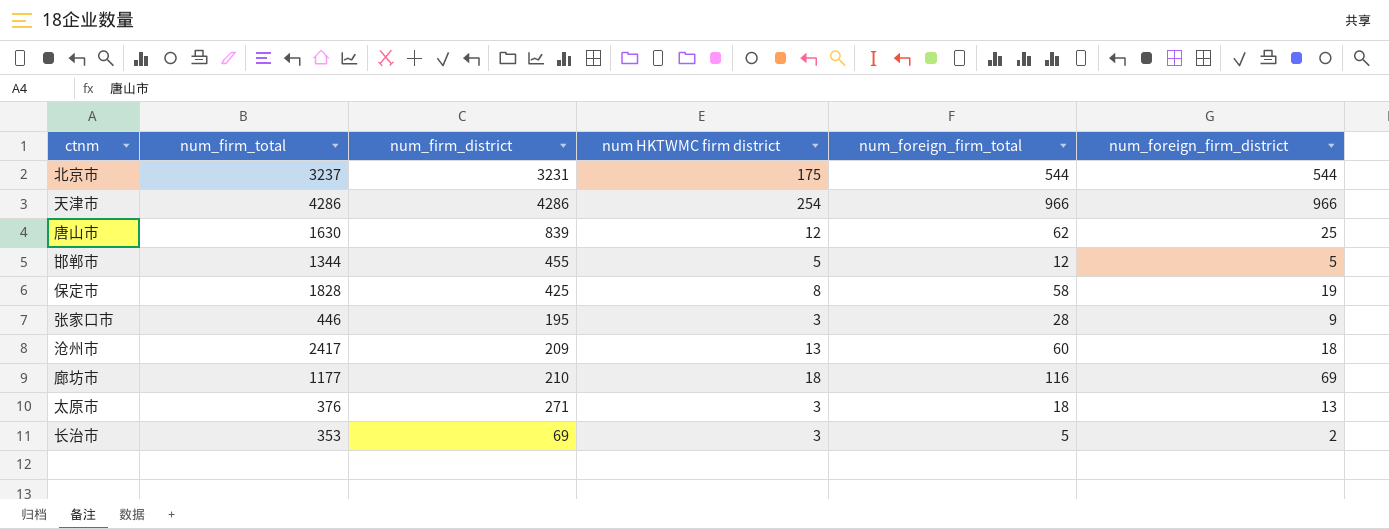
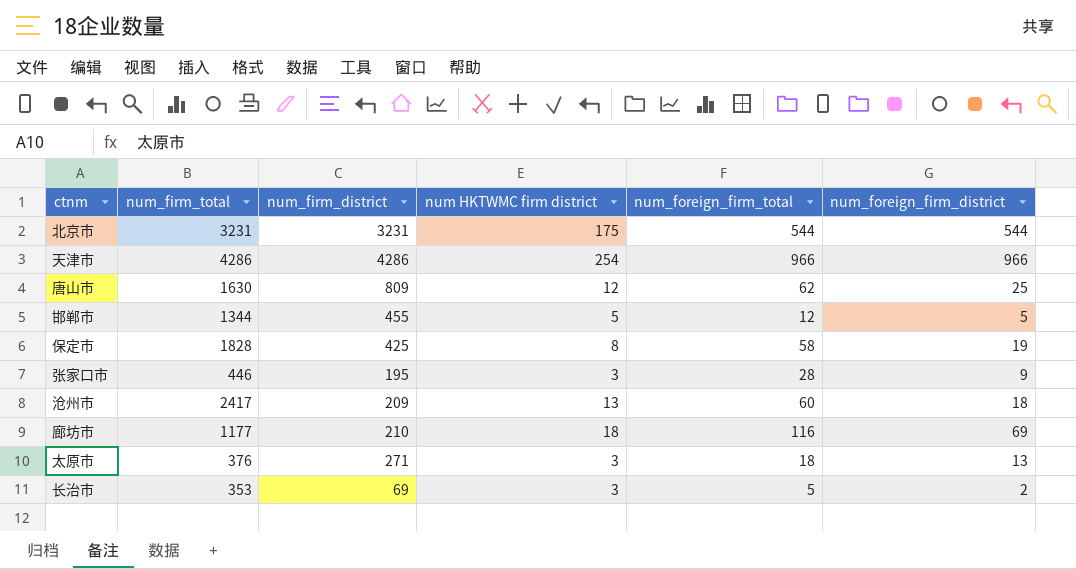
北京市 | num_firm_total: 3237 -> 3231
唐山市 | num_firm_district: 839 -> 809

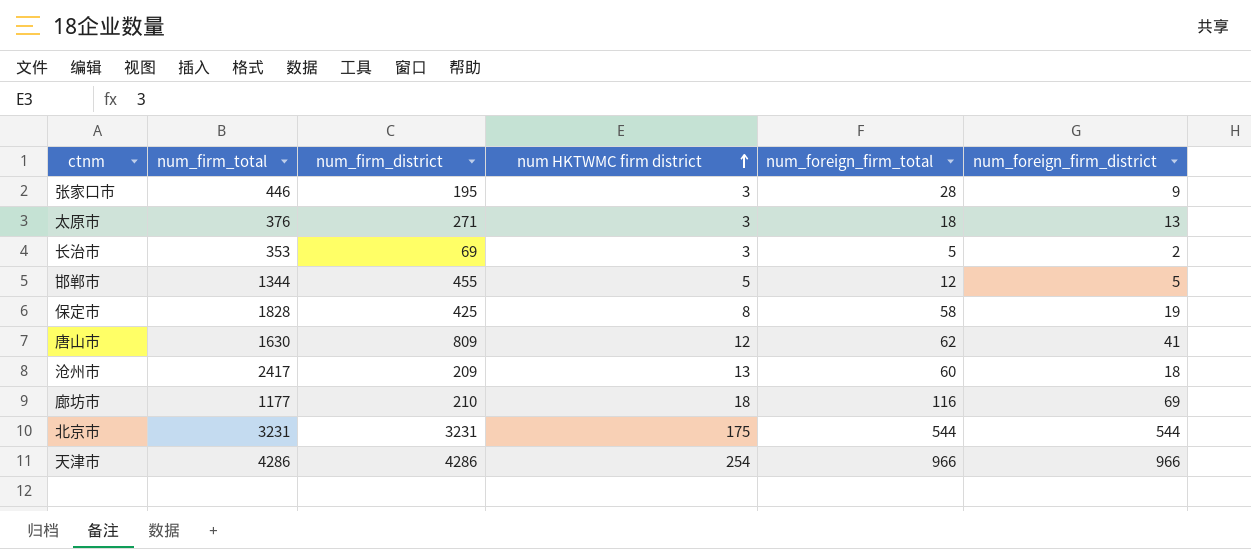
row order: none -> num HKTWMC firm district ascending
唐山市 | num_foreign_firm_district: 25 -> 41

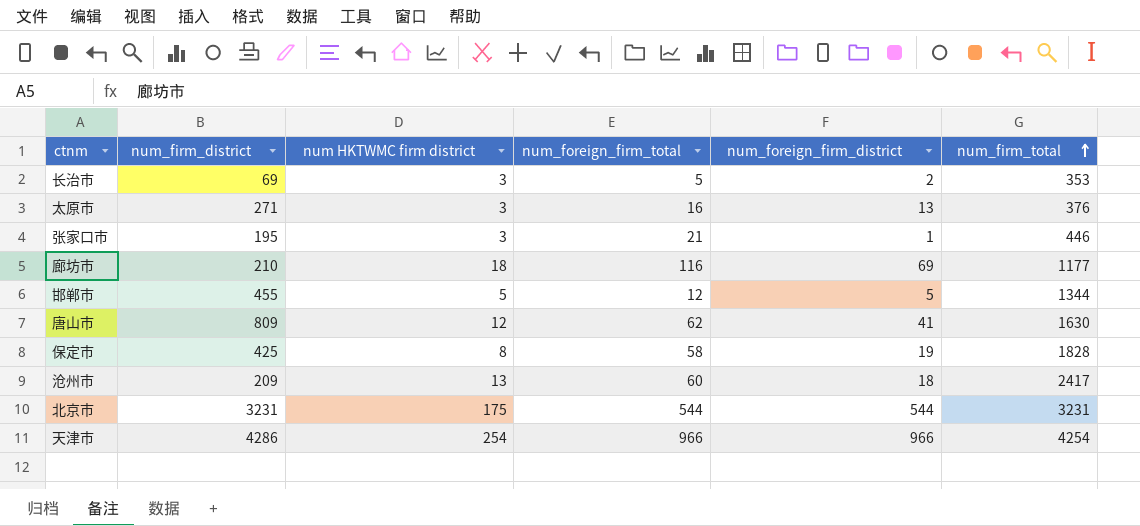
row order: num HKTWMC firm district ascending -> num_firm_total ascending
column num_firm_total | position: 2 -> 6
太原市 | num_foreign_firm_total: 18 -> 16
张家口市 | num_foreign_firm_total: 28 -> 21
张家口市 | num_foreign_firm_district: 9 -> 1
天津市 | num_firm_total: 4286 -> 4254

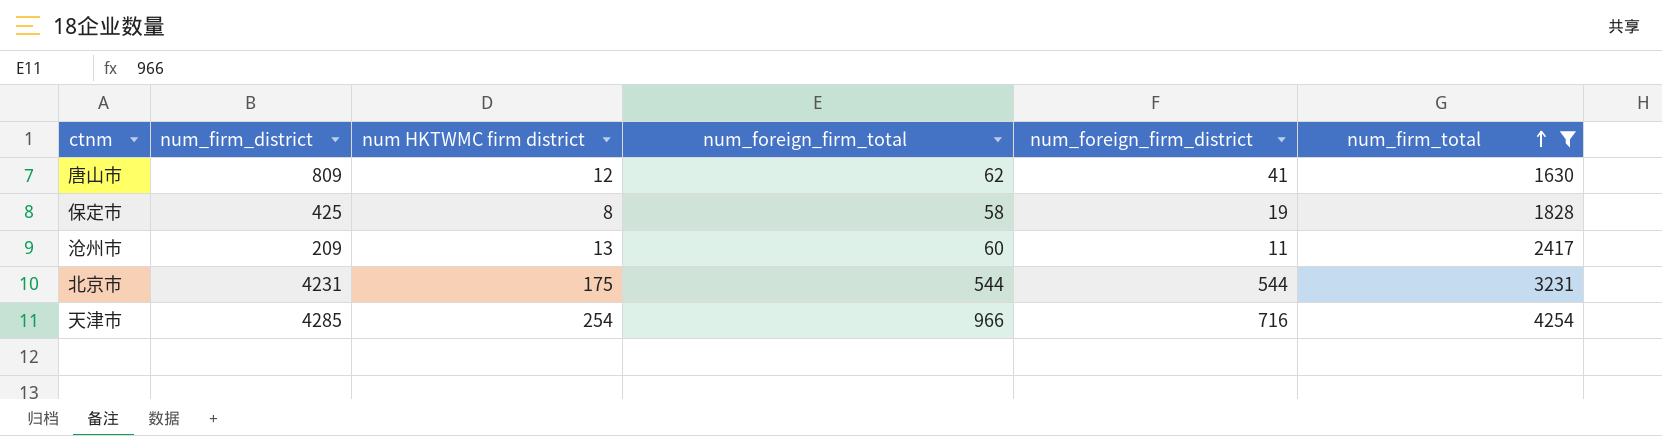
filter: none -> num_firm_total >= 1630
沧州市 | num_foreign_firm_district: 18 -> 11
北京市 | num_firm_district: 3231 -> 4231
天津市 | num_firm_district: 4286 -> 4285
天津市 | num_foreign_firm_district: 966 -> 716

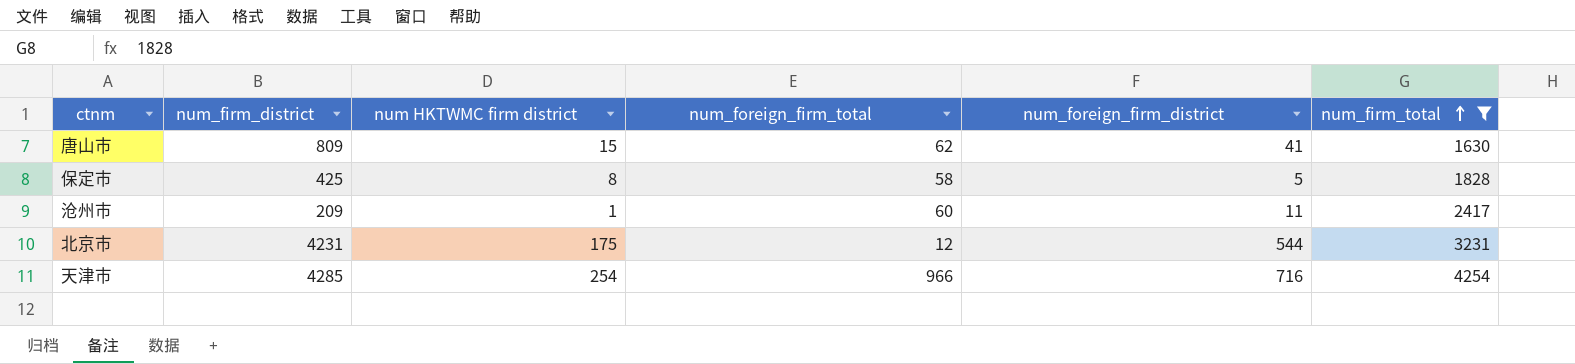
唐山市 | num HKTWMC firm district: 12 -> 15
保定市 | num_foreign_firm_district: 19 -> 5
沧州市 | num HKTWMC firm district: 13 -> 1
北京市 | num_foreign_firm_total: 544 -> 12

